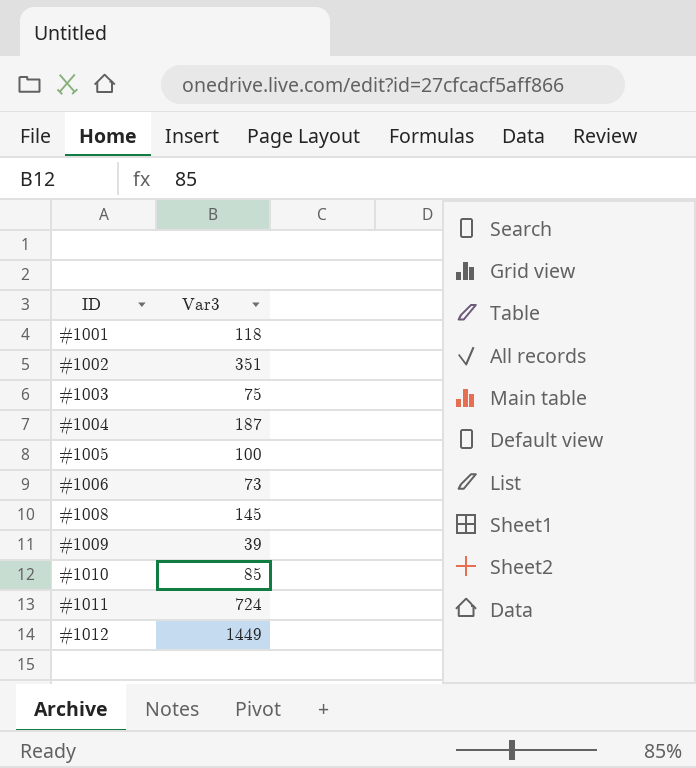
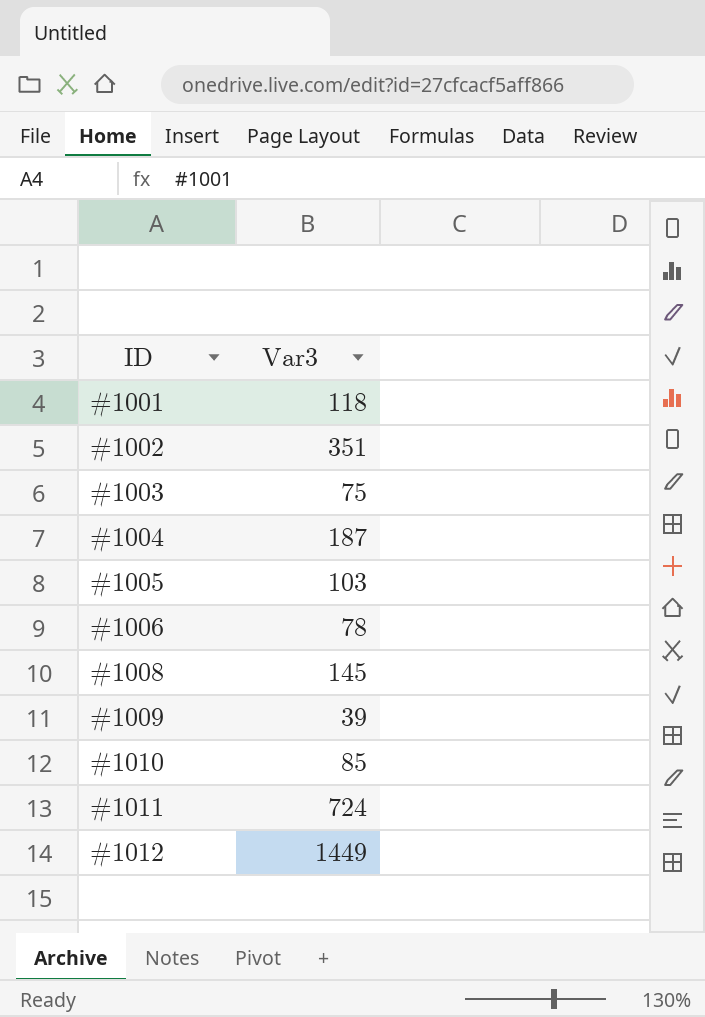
#1005 | Var3: 100 -> 103
#1006 | Var3: 73 -> 78

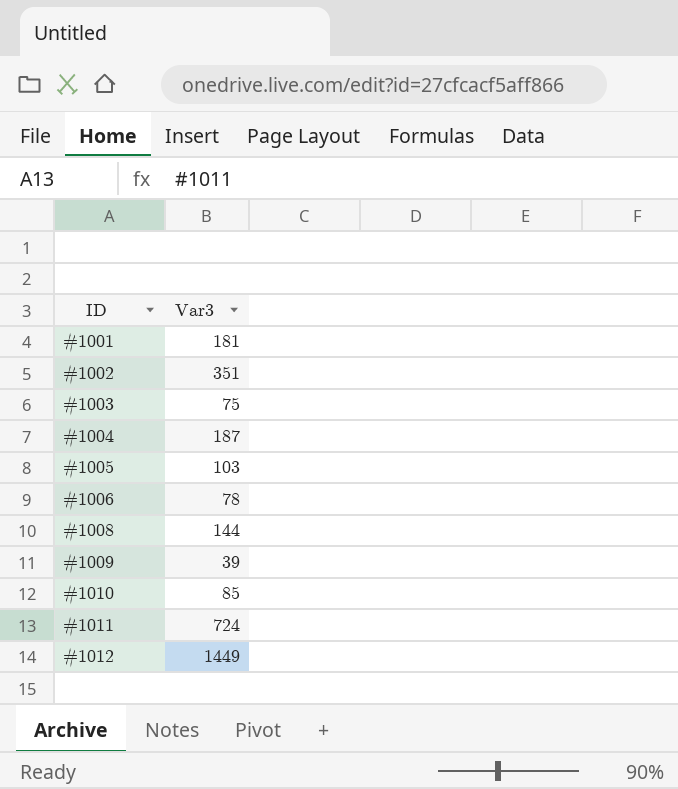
#1001 | Var3: 118 -> 181
#1008 | Var3: 145 -> 144

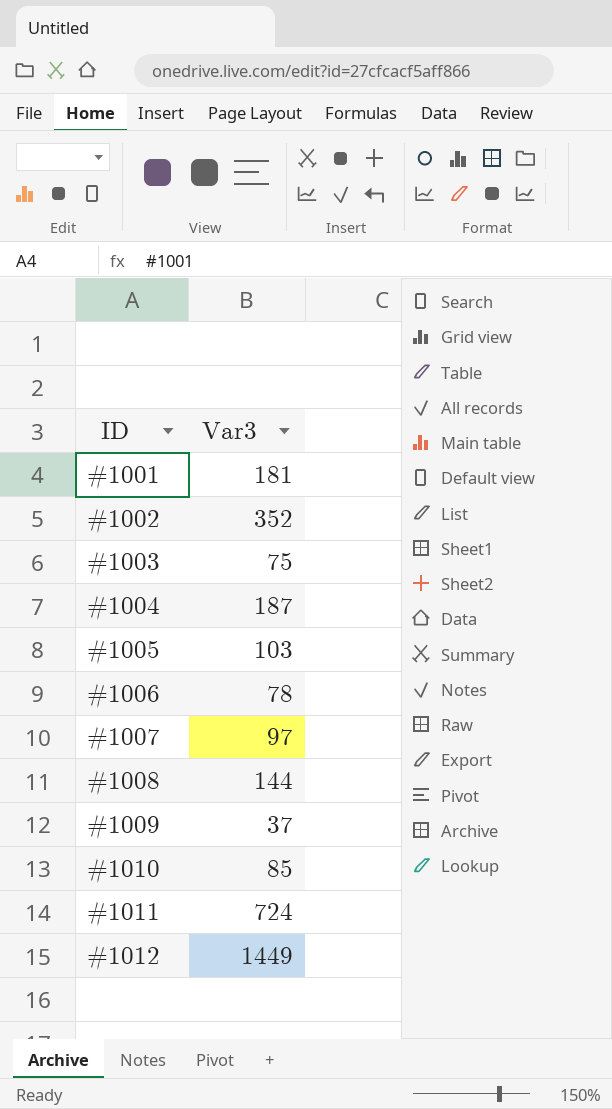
#1002 | Var3: 351 -> 352
row #1007: none -> 97
#1009 | Var3: 39 -> 37

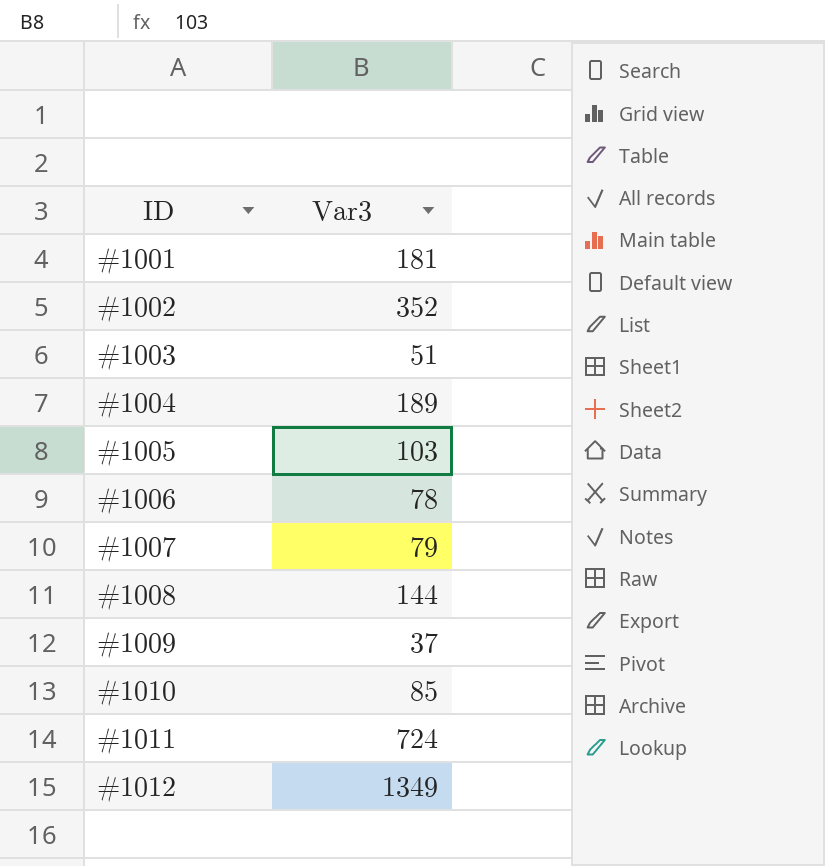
#1003 | Var3: 75 -> 51
#1004 | Var3: 187 -> 189
#1007 | Var3: 97 -> 79
#1012 | Var3: 1449 -> 1349

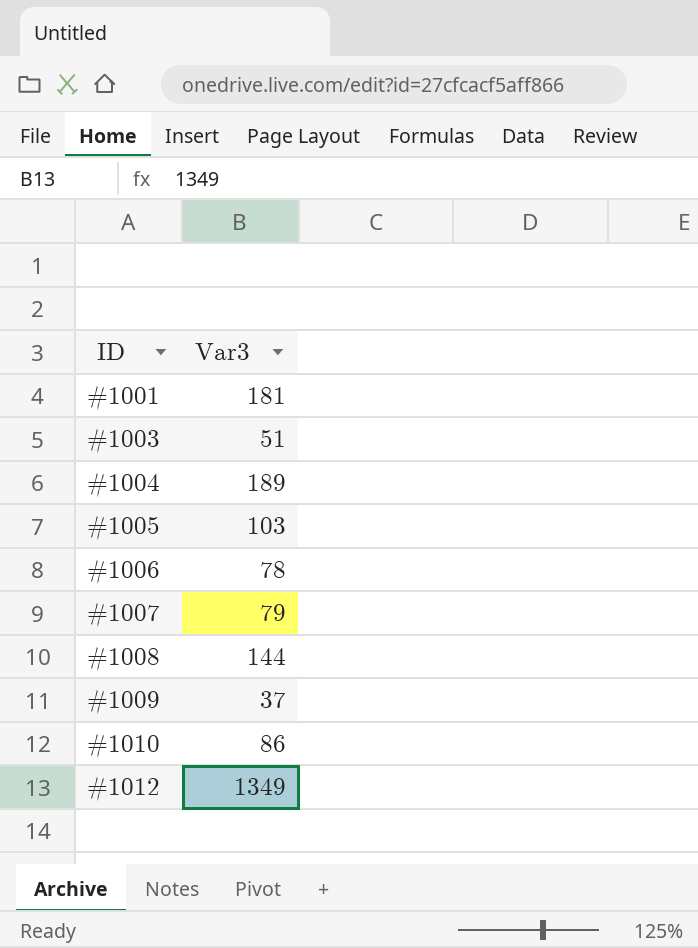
row #1002: 352 -> none
row #1011: 724 -> none
#1010 | Var3: 85 -> 86

